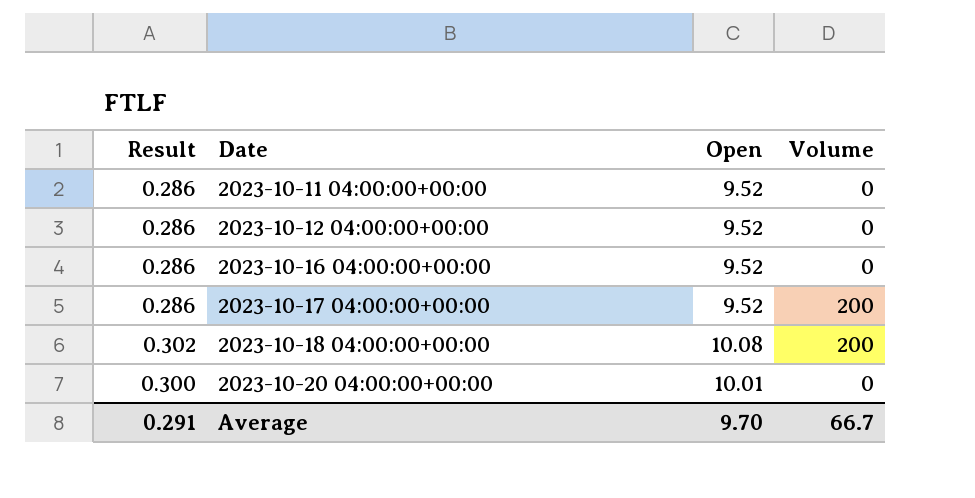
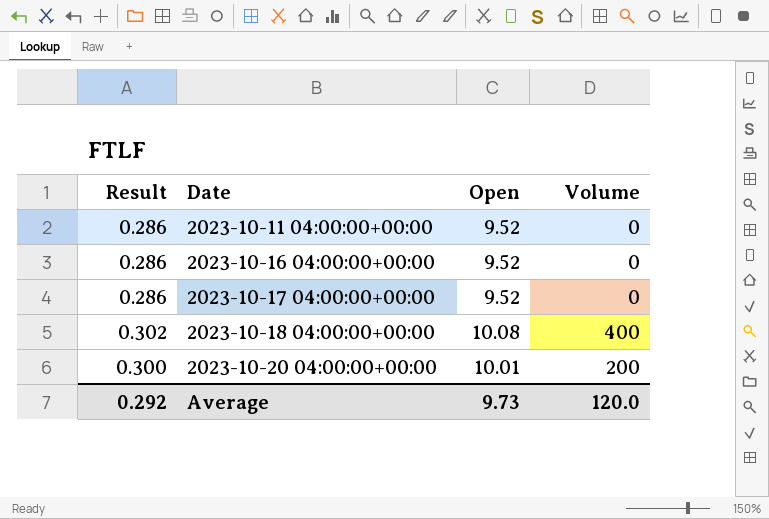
row 2023-10-12 04:00:00+00:00: 0.286 | 9.52 | 0 -> none
2023-10-17 04:00:00+00:00 | Volume: 200 -> 0
2023-10-18 04:00:00+00:00 | Volume: 200 -> 400
2023-10-20 04:00:00+00:00 | Volume: 0 -> 200
Average | Result: 0.291 -> 0.292
Average | Open: 9.70 -> 9.73
Average | Volume: 66.7 -> 120.0

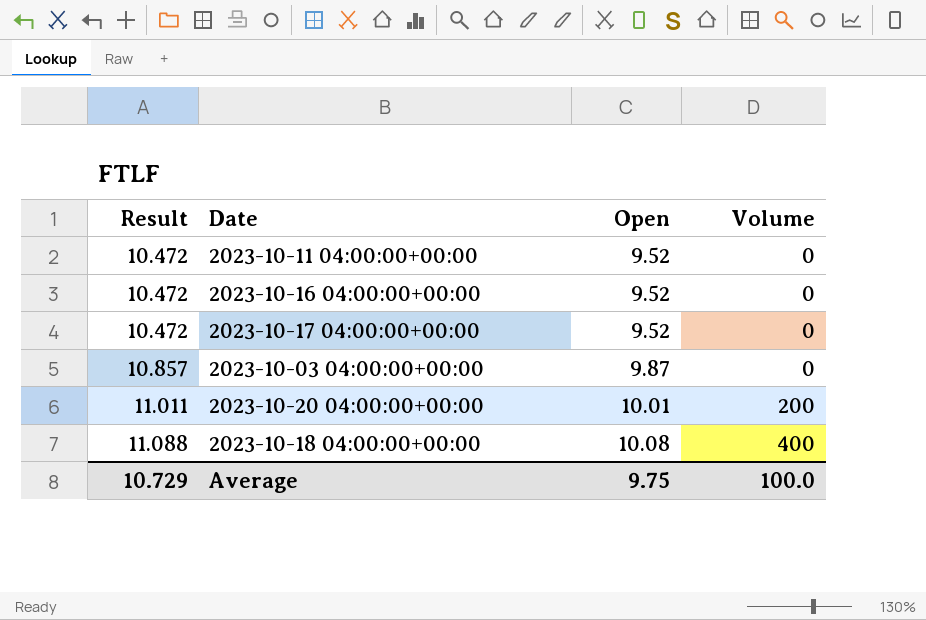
row order: Date ascending -> Result ascending
column Result | formula: [Open] * 0.03 -> [Open] * 1.1
row 2023-10-03 04:00:00+00:00: none -> 10.857 | 9.87 | 0
Average | Result: 0.292 -> 10.729
Average | Open: 9.73 -> 9.75
Average | Volume: 120.0 -> 100.0

